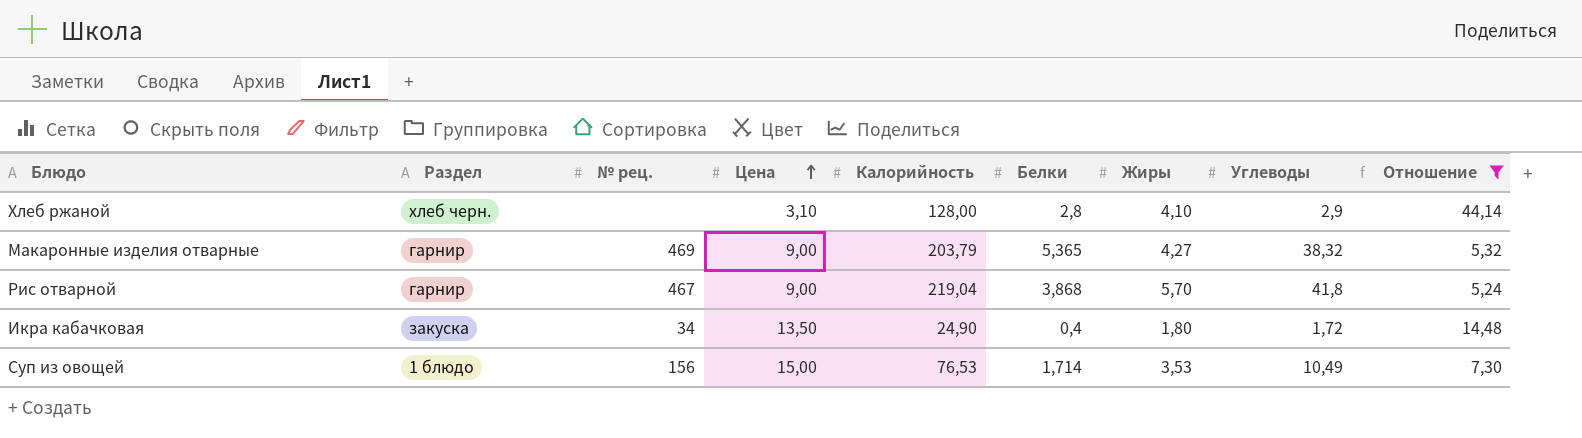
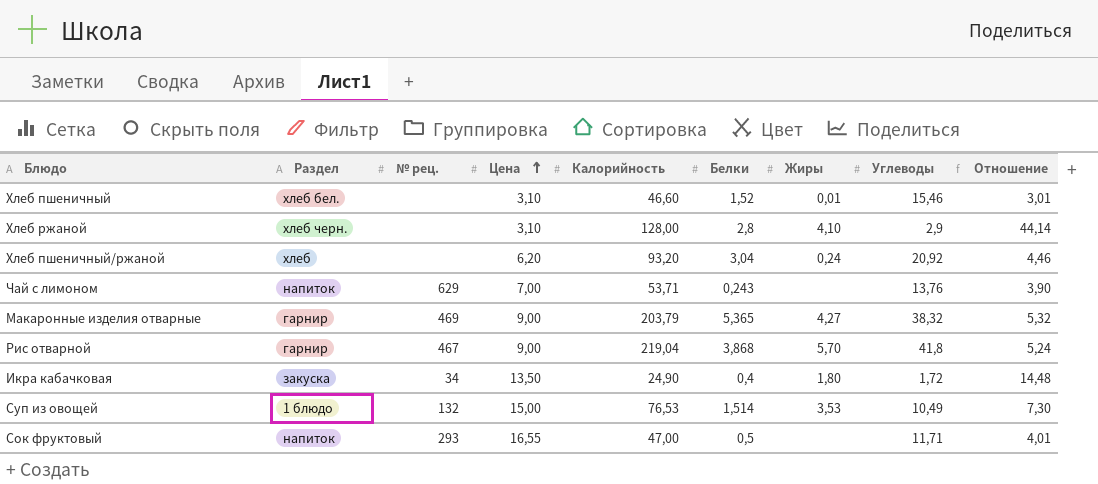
filter: Отношение >= 5,24 -> none
Суп из овощей | № рец.: 156 -> 132
Суп из овощей | Белки: 1,714 -> 1,514

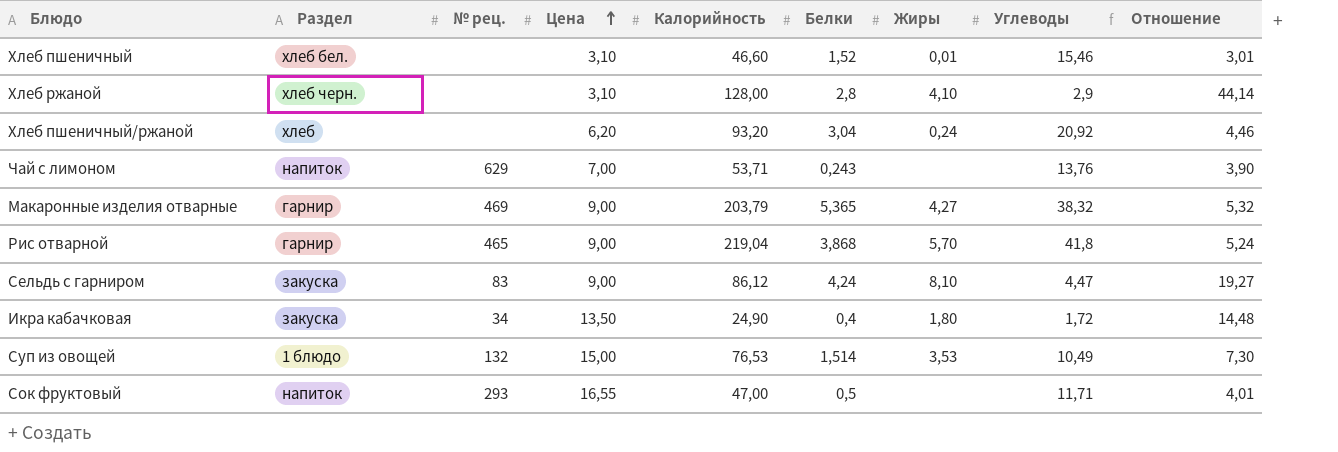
Рис отварной | № рец.: 467 -> 465
row Сельдь с гарниром: none -> закуска | 83 | 9,00 | 86,12 | 4,24 | 8,10 | 4,47 | 19,27

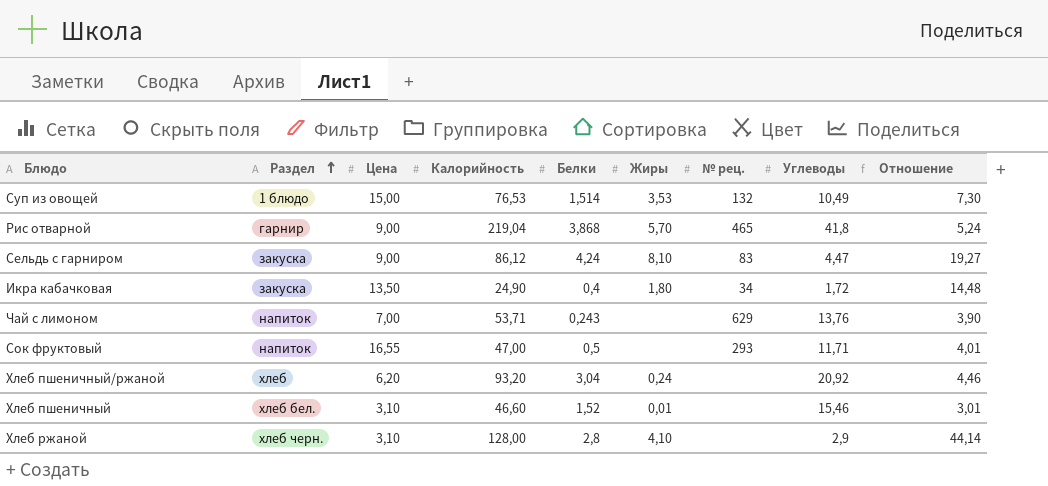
row order: Цена ascending -> Раздел ascending
column № рец. | position: 3 -> 7
row Макаронные изделия отварные: гарнир | 469 | 9,00 | 203,79 | 5,365 | 4,27 | 38,32 | 5,32 -> none

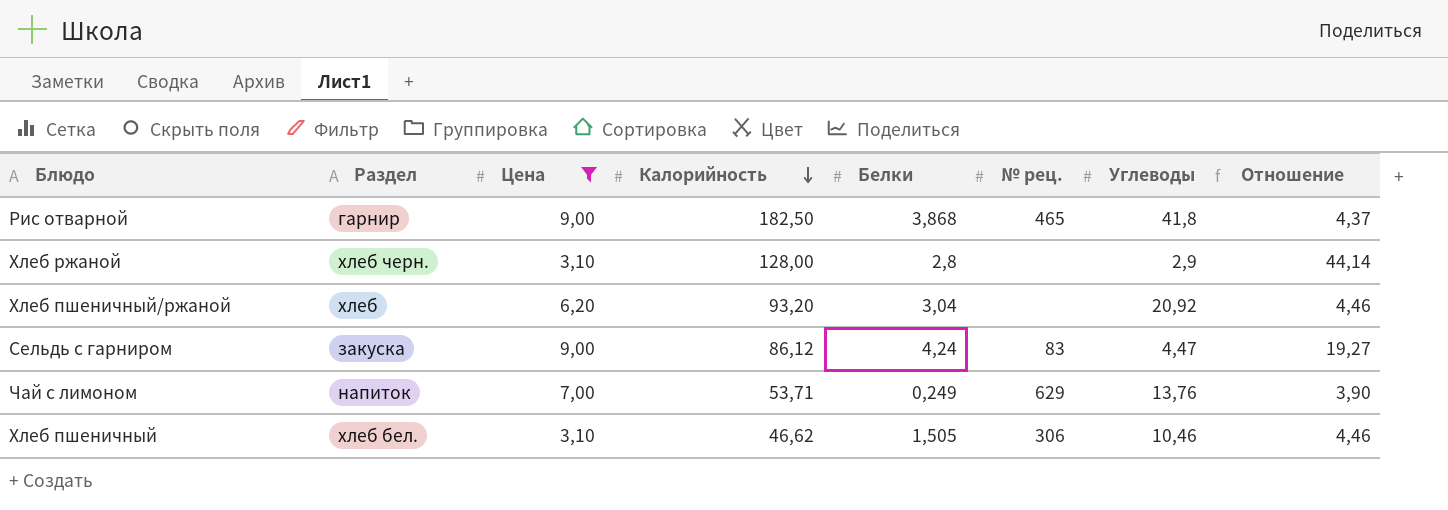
filter: none -> Цена <= 9,00
row order: Раздел ascending -> Калорийность descending
column Жиры | position: 6 -> none
Рис отварной | Калорийность: 219,04 -> 182,50
Рис отварной | Отношение: 5,24 -> 4,37
Чай с лимоном | Белки: 0,243 -> 0,249
Хлеб пшеничный | Калорийность: 46,60 -> 46,62
Хлеб пшеничный | Белки: 1,52 -> 1,505
Хлеб пшеничный | № рец.: none -> 306
Хлеб пшеничный | Углеводы: 15,46 -> 10,46
Хлеб пшеничный | Отношение: 3,01 -> 4,46

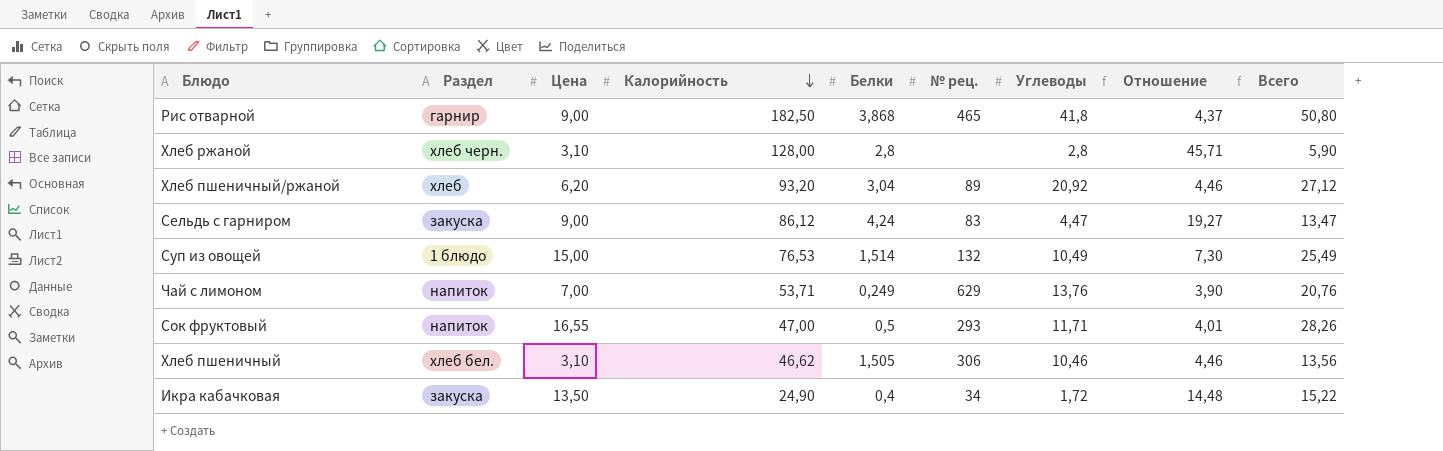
filter: Цена <= 9,00 -> none
column Всего | formula: none -> [Цена] + [Углеводы]
Хлеб ржаной | Углеводы: 2,9 -> 2,8
Хлеб ржаной | Отношение: 44,14 -> 45,71
Хлеб пшеничный/ржаной | № рец.: none -> 89

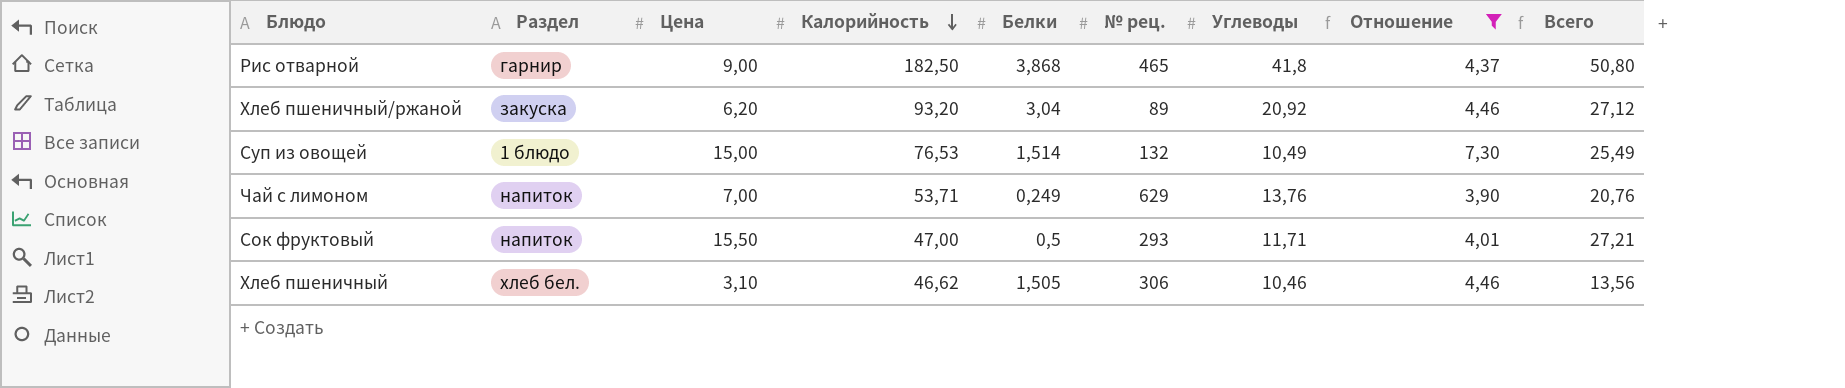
filter: none -> Отношение <= 7,30
Хлеб пшеничный/ржаной | Раздел: хлеб -> закуска
Сок фруктовый | Цена: 16,55 -> 15,50
Сок фруктовый | Всего: 28,26 -> 27,21

